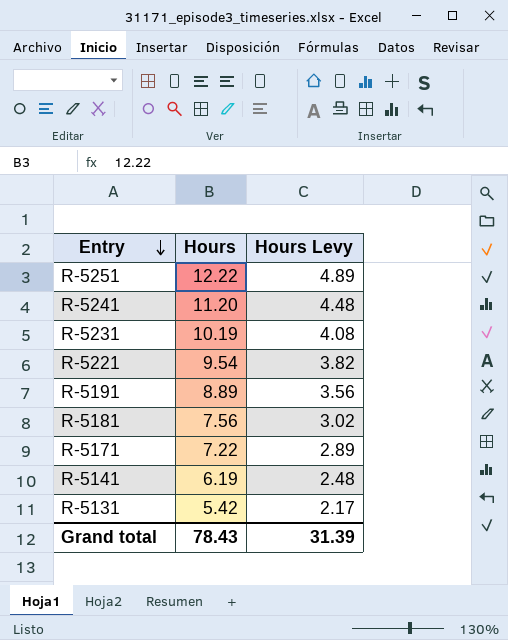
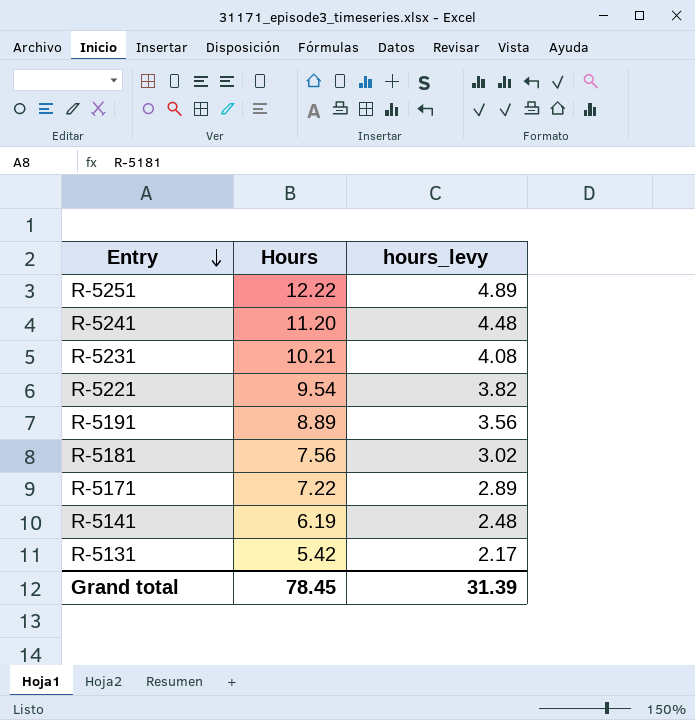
column name: Hours Levy -> hours_levy
R-5231 | Hours: 10.19 -> 10.21
Grand total | Hours: 78.43 -> 78.45

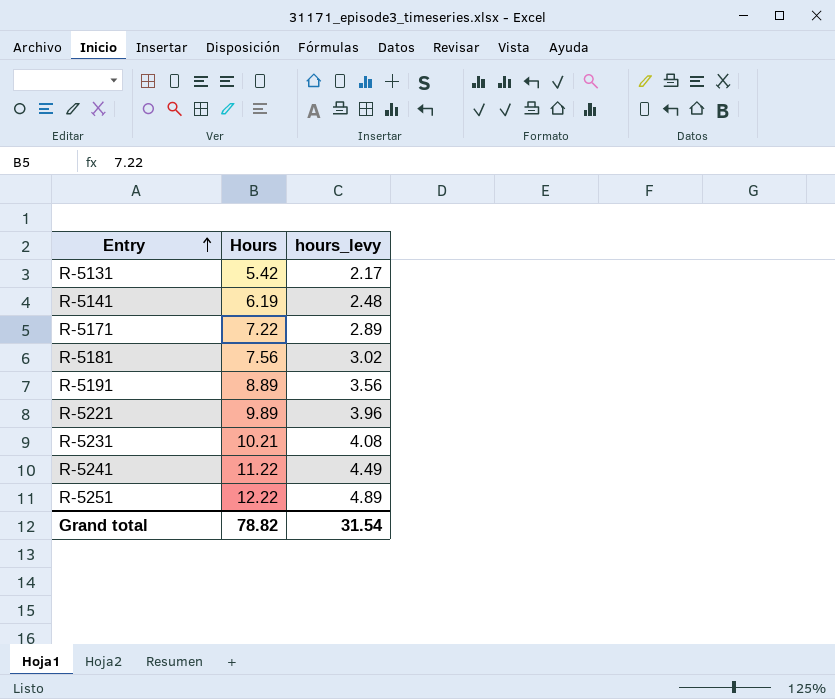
row order: Entry descending -> Entry ascending
R-5221 | Hours: 9.54 -> 9.89
R-5221 | hours_levy: 3.82 -> 3.96
R-5241 | Hours: 11.20 -> 11.22
R-5241 | hours_levy: 4.48 -> 4.49
Grand total | Hours: 78.45 -> 78.82
Grand total | hours_levy: 31.39 -> 31.54

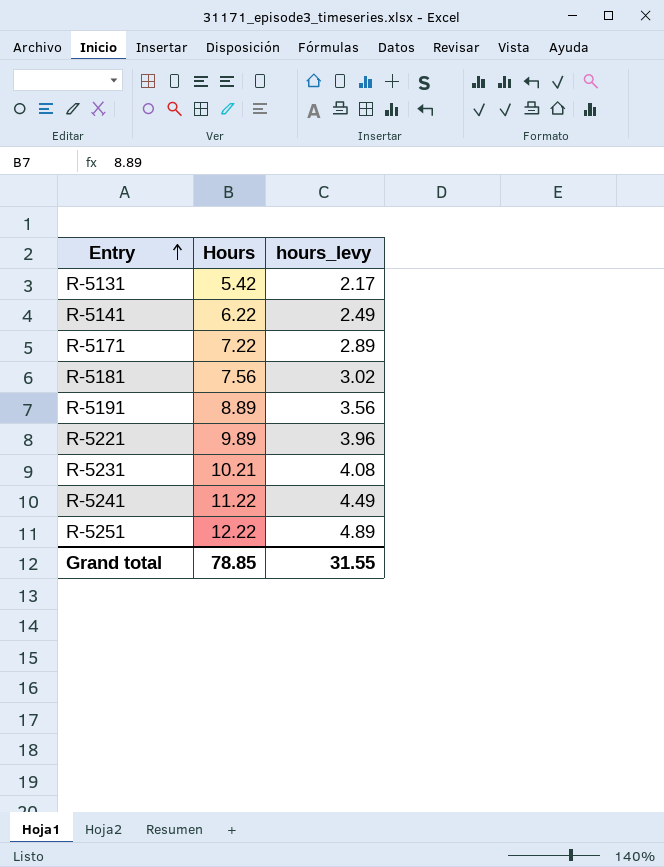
R-5141 | Hours: 6.19 -> 6.22
R-5141 | hours_levy: 2.48 -> 2.49
Grand total | Hours: 78.82 -> 78.85
Grand total | hours_levy: 31.54 -> 31.55

